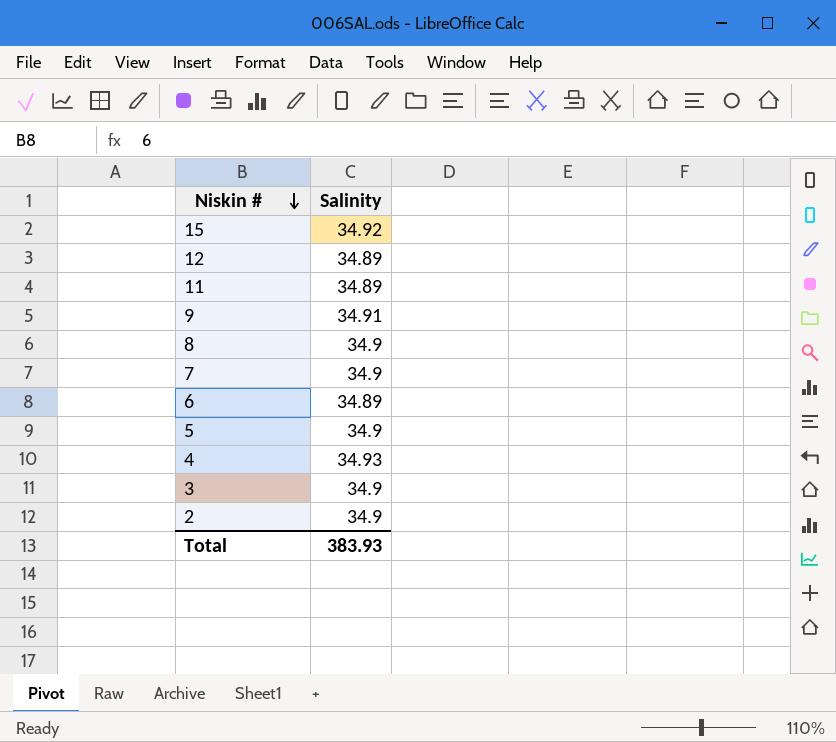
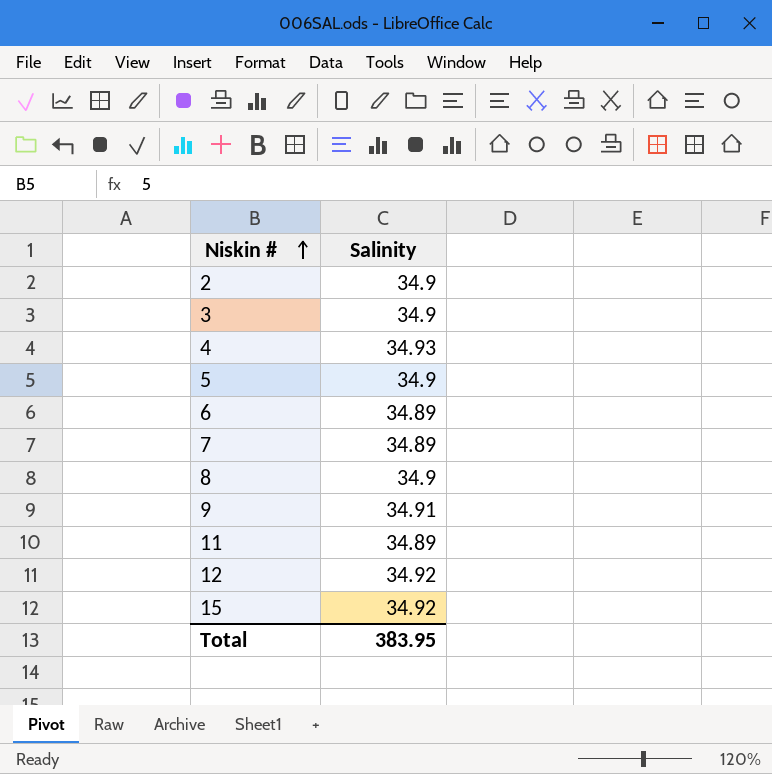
row order: Niskin # descending -> Niskin # ascending
7 | Salinity: 34.9 -> 34.89
12 | Salinity: 34.89 -> 34.92
Total | Salinity: 383.93 -> 383.95

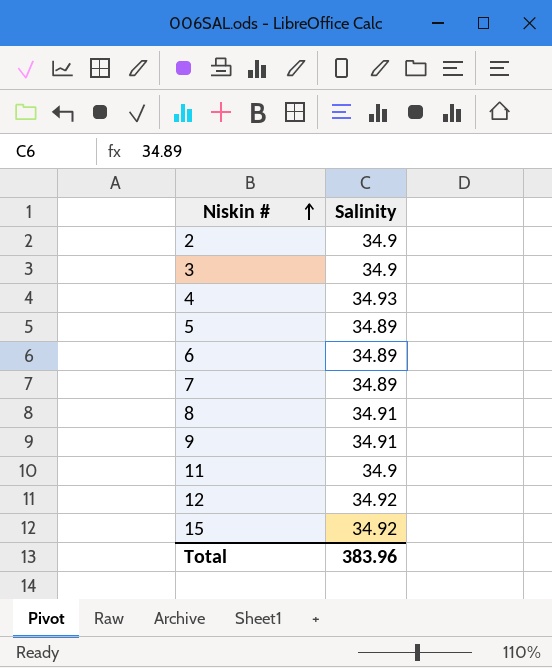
5 | Salinity: 34.9 -> 34.89
8 | Salinity: 34.9 -> 34.91
11 | Salinity: 34.89 -> 34.9
Total | Salinity: 383.95 -> 383.96

